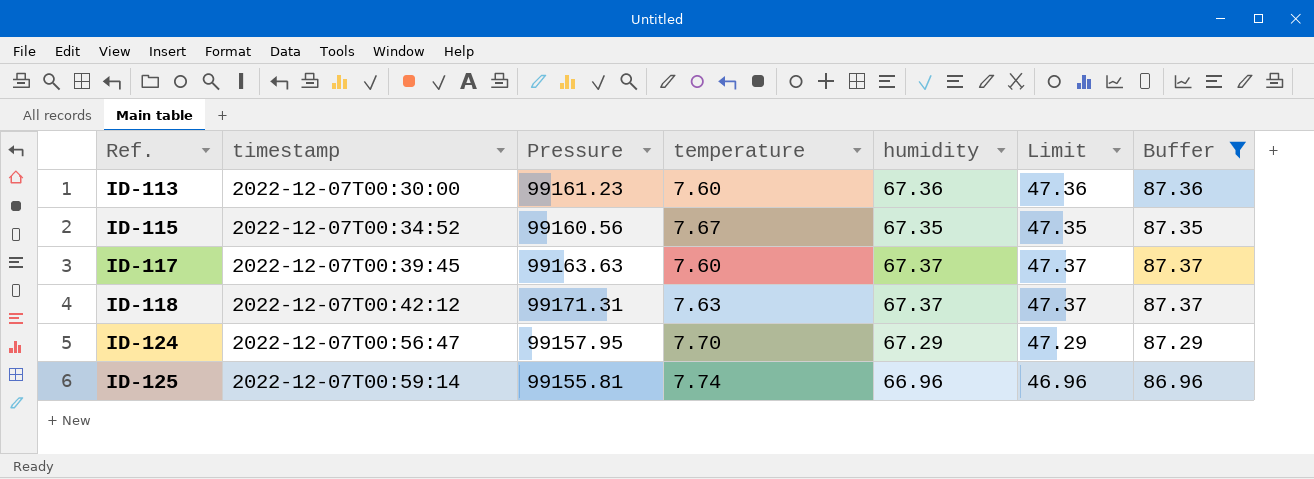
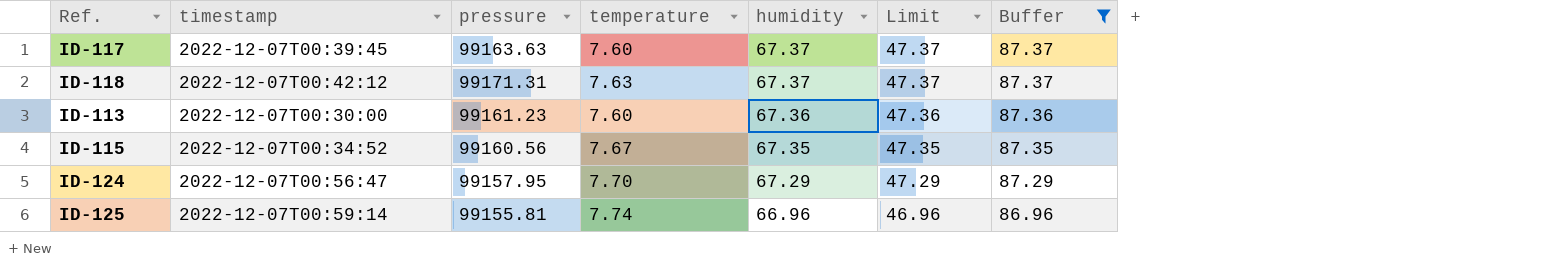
row order: Ref. ascending -> humidity descending
column name: Pressure -> pressure

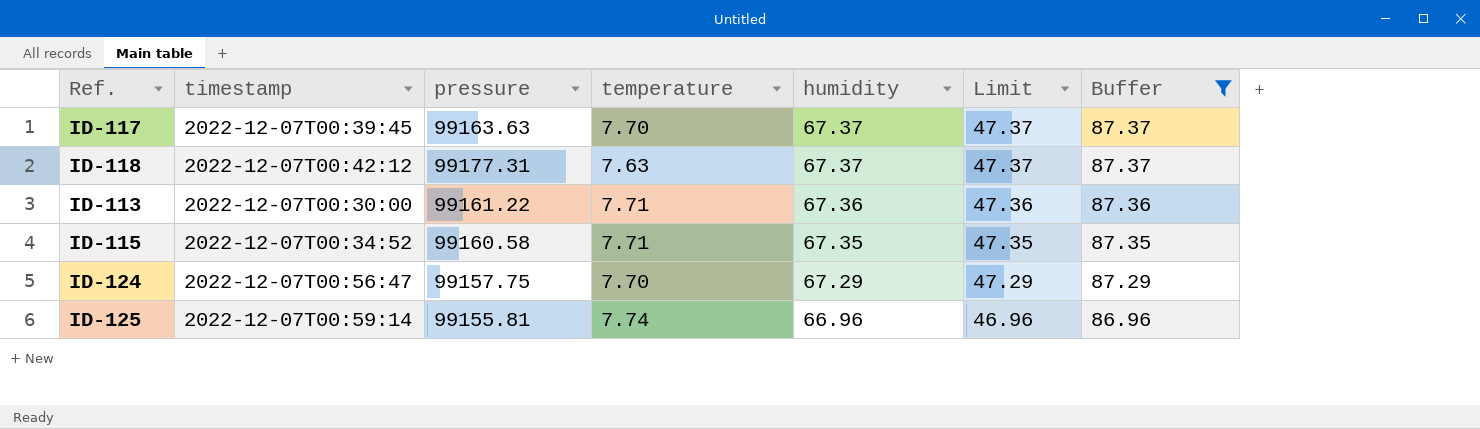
ID-117 | temperature: 7.60 -> 7.70
ID-118 | pressure: 99171.31 -> 99177.31
ID-113 | pressure: 99161.23 -> 99161.22
ID-113 | temperature: 7.60 -> 7.71
ID-115 | pressure: 99160.56 -> 99160.58
ID-115 | temperature: 7.67 -> 7.71
ID-124 | pressure: 99157.95 -> 99157.75

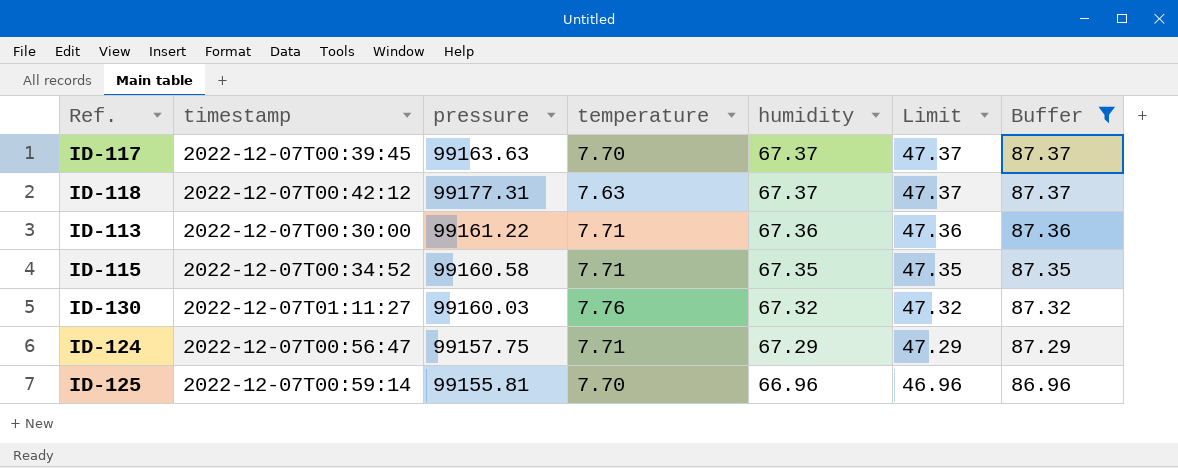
row ID-130: none -> 2022-12-07T01:11:27 | 99160.03 | 7.76 | 67.32 | 47.32 | 87.32
ID-124 | temperature: 7.70 -> 7.71
ID-125 | temperature: 7.74 -> 7.70

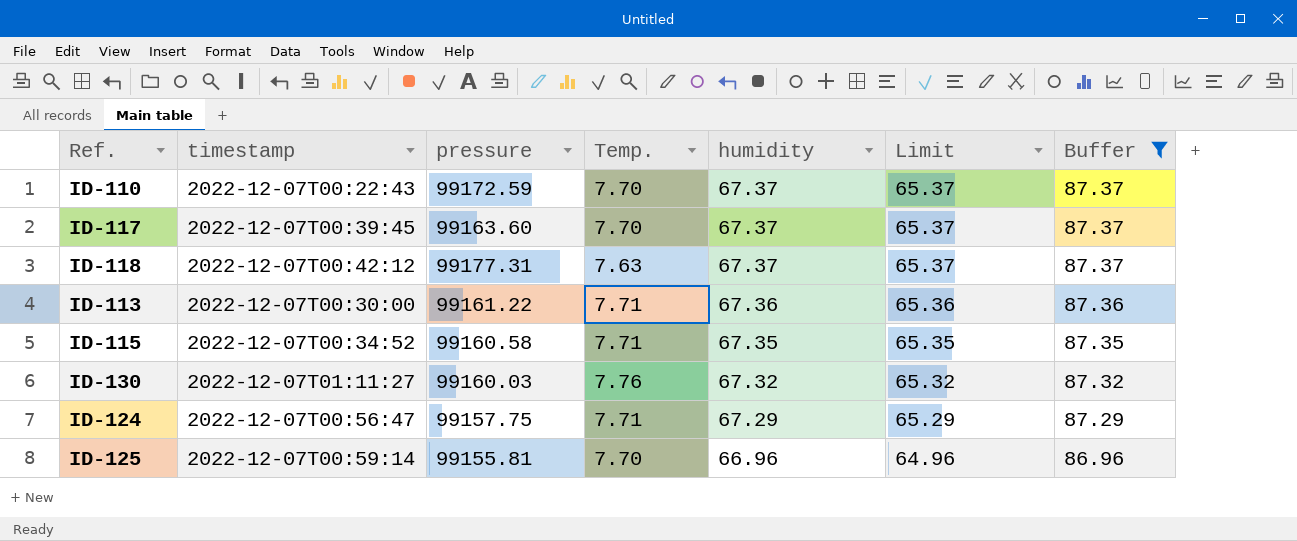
column name: temperature -> Temp.
column Limit | formula: [humidity] - 20 -> [humidity] - 2
row ID-110: none -> 2022-12-07T00:22:43 | 99172.59 | 7.70 | 67.37 | 65.37 | 87.37
ID-117 | pressure: 99163.63 -> 99163.60

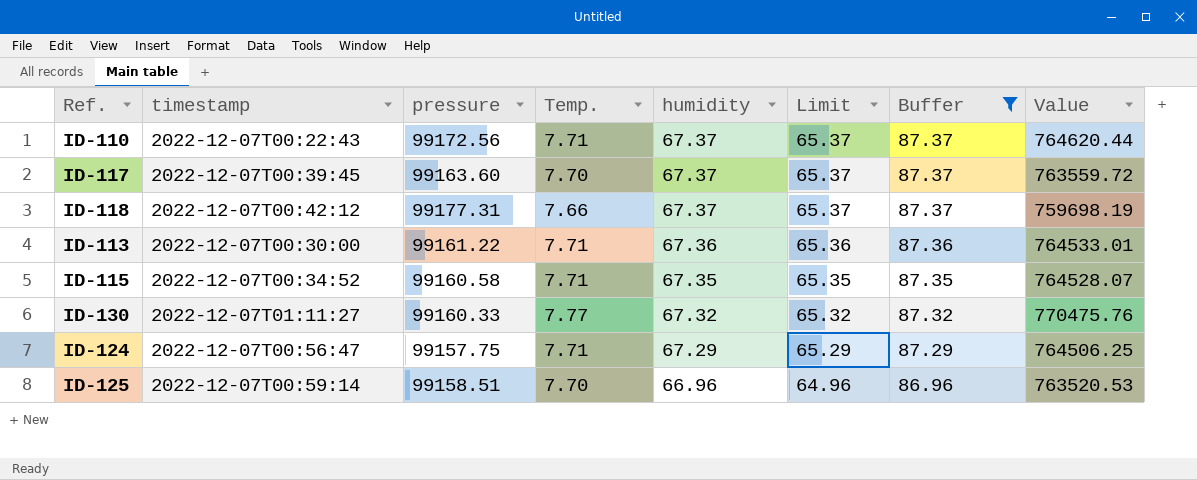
column Value | formula: none -> [pressure] * [Temp.]
ID-110 | pressure: 99172.59 -> 99172.56
ID-110 | Temp.: 7.70 -> 7.71
ID-118 | Temp.: 7.63 -> 7.66
ID-130 | pressure: 99160.03 -> 99160.33
ID-130 | Temp.: 7.76 -> 7.77
ID-125 | pressure: 99155.81 -> 99158.51

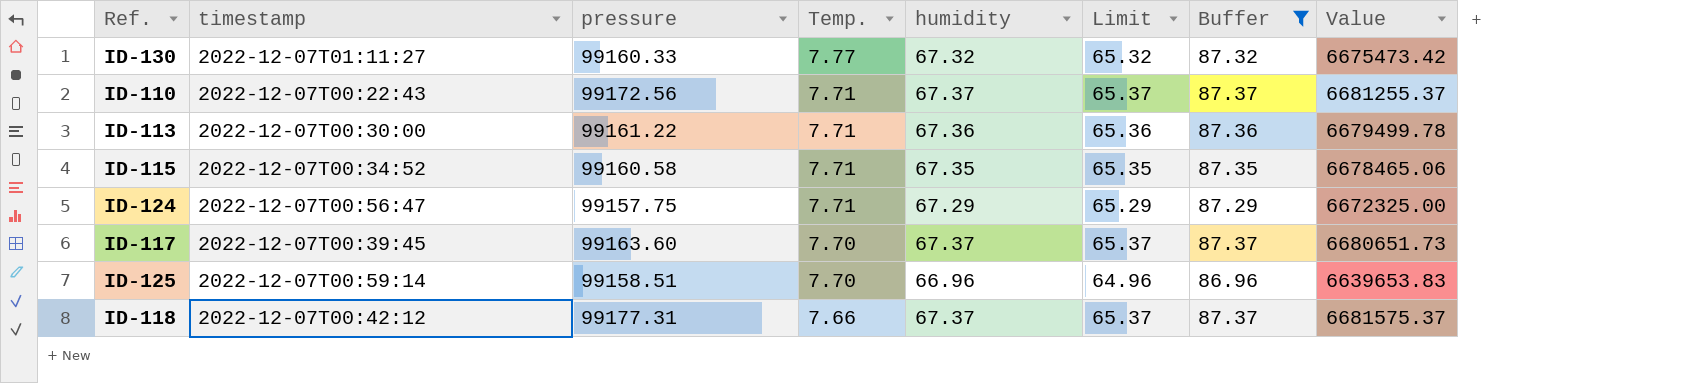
row order: humidity descending -> Temp. descending
column Value | formula: [pressure] * [Temp.] -> [pressure] * [humidity]

